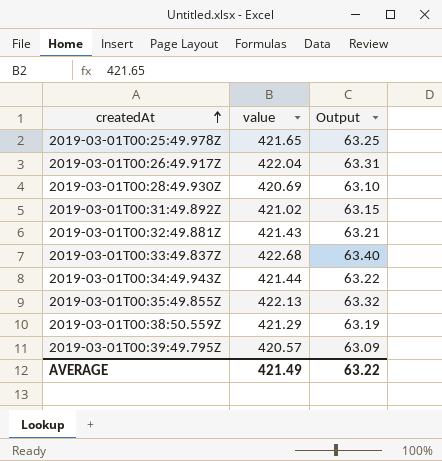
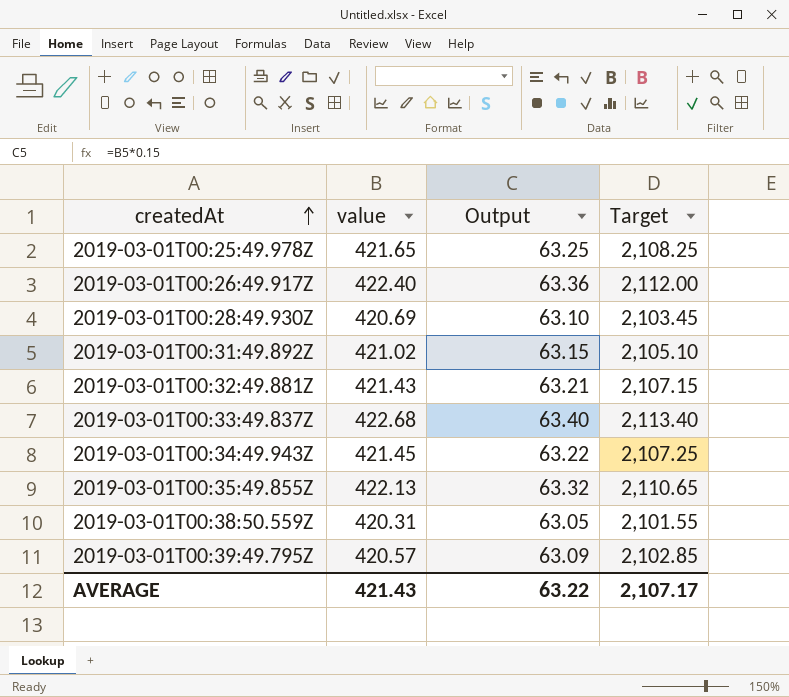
column Target | formula: none -> [value] * 5
2019-03-01T00:26:49.917Z | value: 422.04 -> 422.40
2019-03-01T00:26:49.917Z | Output: 63.31 -> 63.36
2019-03-01T00:34:49.943Z | value: 421.44 -> 421.45
2019-03-01T00:38:50.559Z | value: 421.29 -> 420.31
2019-03-01T00:38:50.559Z | Output: 63.19 -> 63.05
AVERAGE | value: 421.49 -> 421.43

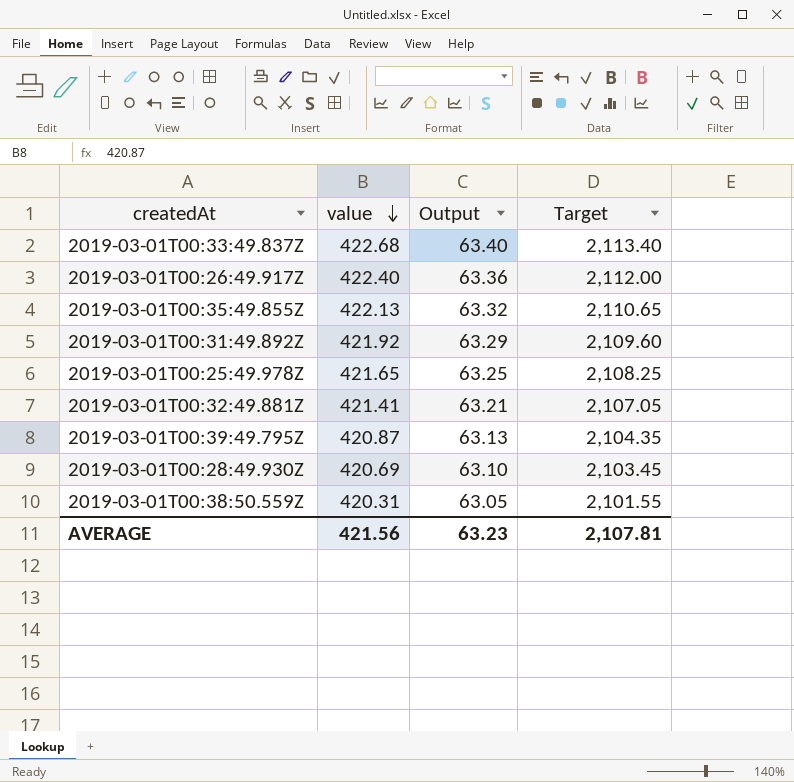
row order: createdAt ascending -> value descending
row 2019-03-01T00:34:49.943Z: 421.45 | 63.22 | 2,107.25 -> none
2019-03-01T00:31:49.892Z | value: 421.02 -> 421.92
2019-03-01T00:31:49.892Z | Output: 63.15 -> 63.29
2019-03-01T00:31:49.892Z | Target: 2,105.10 -> 2,109.60
2019-03-01T00:32:49.881Z | value: 421.43 -> 421.41
2019-03-01T00:32:49.881Z | Target: 2,107.15 -> 2,107.05
2019-03-01T00:39:49.795Z | value: 420.57 -> 420.87
2019-03-01T00:39:49.795Z | Output: 63.09 -> 63.13
2019-03-01T00:39:49.795Z | Target: 2,102.85 -> 2,104.35
AVERAGE | value: 421.43 -> 421.56
AVERAGE | Output: 63.22 -> 63.23
AVERAGE | Target: 2,107.17 -> 2,107.81

